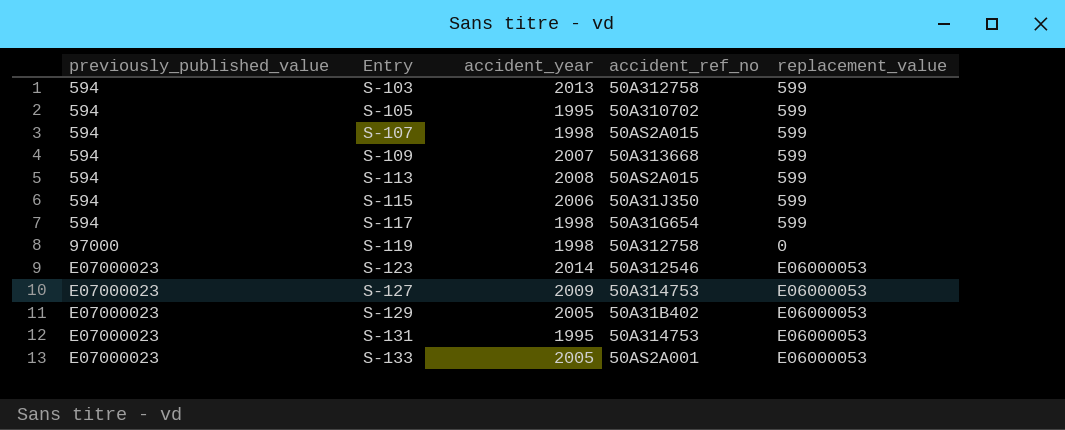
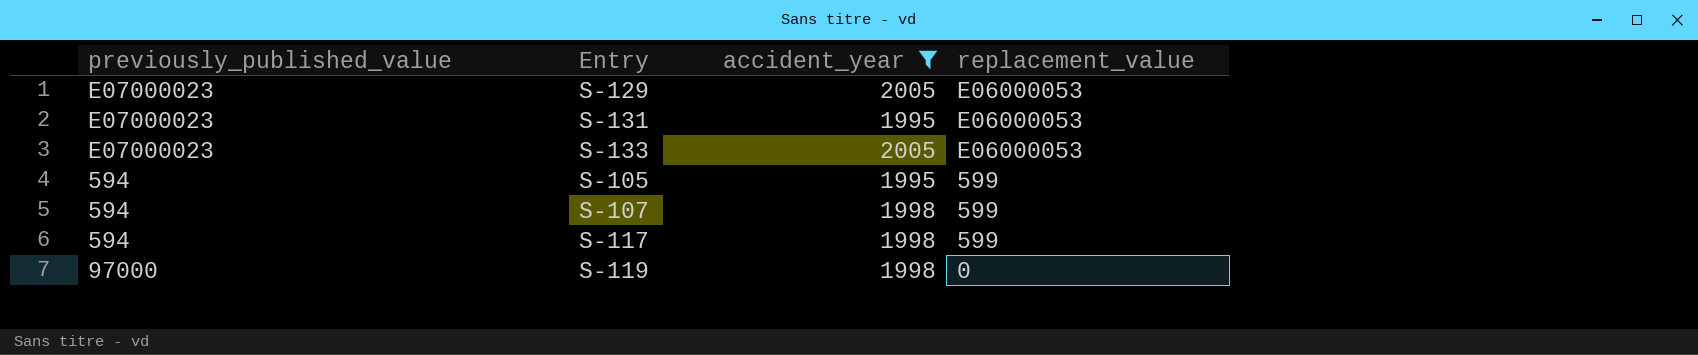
filter: none -> accident_year <= 2005
row order: previously_published_value ascending -> replacement_value descending
column accident_ref_no | position: 4 -> none

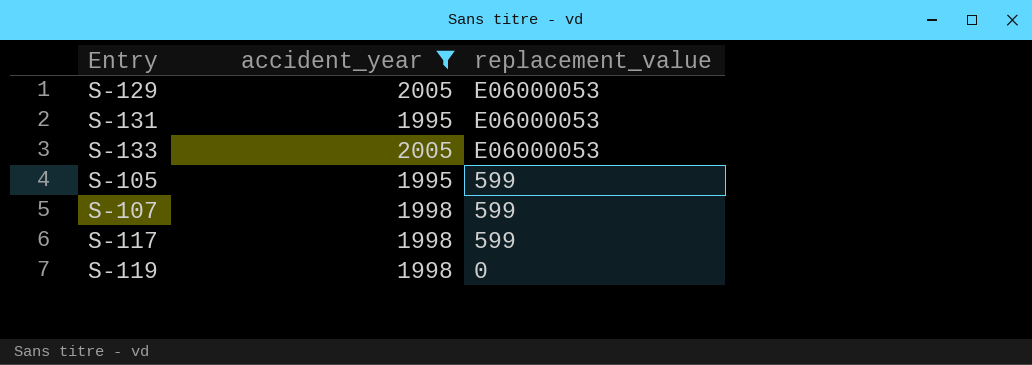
column previously_published_value | position: 1 -> none

